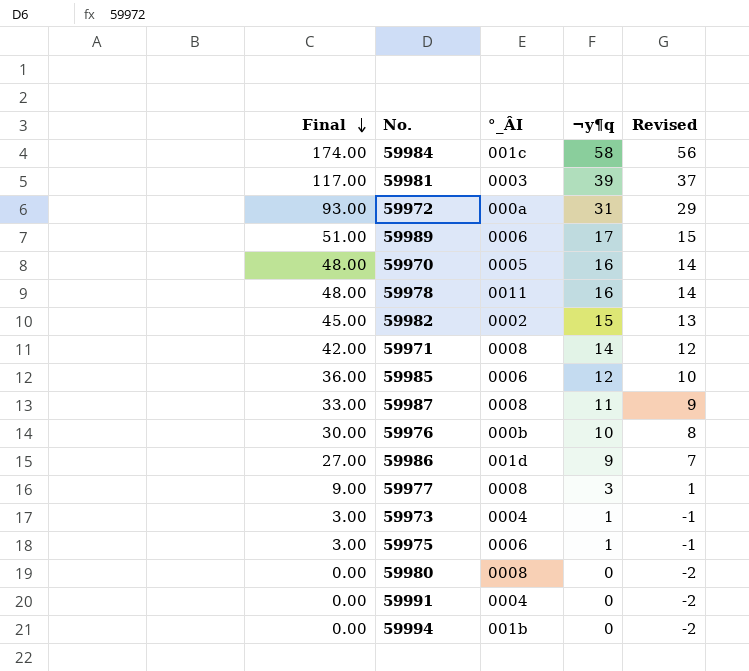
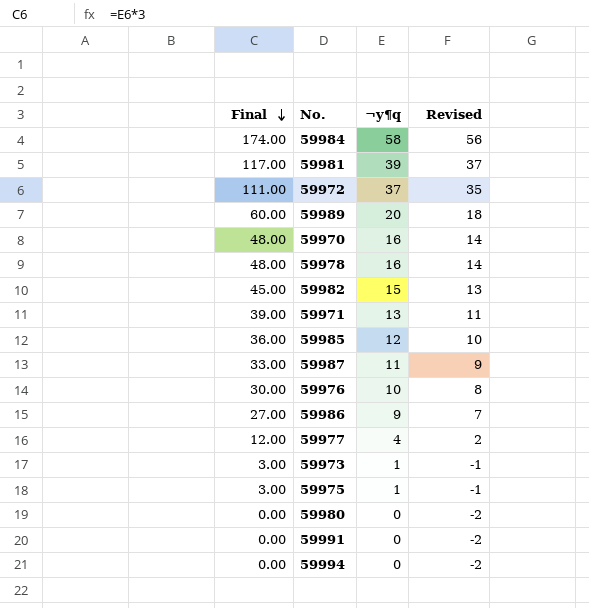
column °_ÂI | position: 3 -> none
59972 | Final: 93.00 -> 111.00
59972 | ¬y¶q: 31 -> 37
59972 | Revised: 29 -> 35
59989 | Final: 51.00 -> 60.00
59989 | ¬y¶q: 17 -> 20
59989 | Revised: 15 -> 18
59971 | Final: 42.00 -> 39.00
59971 | ¬y¶q: 14 -> 13
59971 | Revised: 12 -> 11
59977 | Final: 9.00 -> 12.00
59977 | ¬y¶q: 3 -> 4
59977 | Revised: 1 -> 2

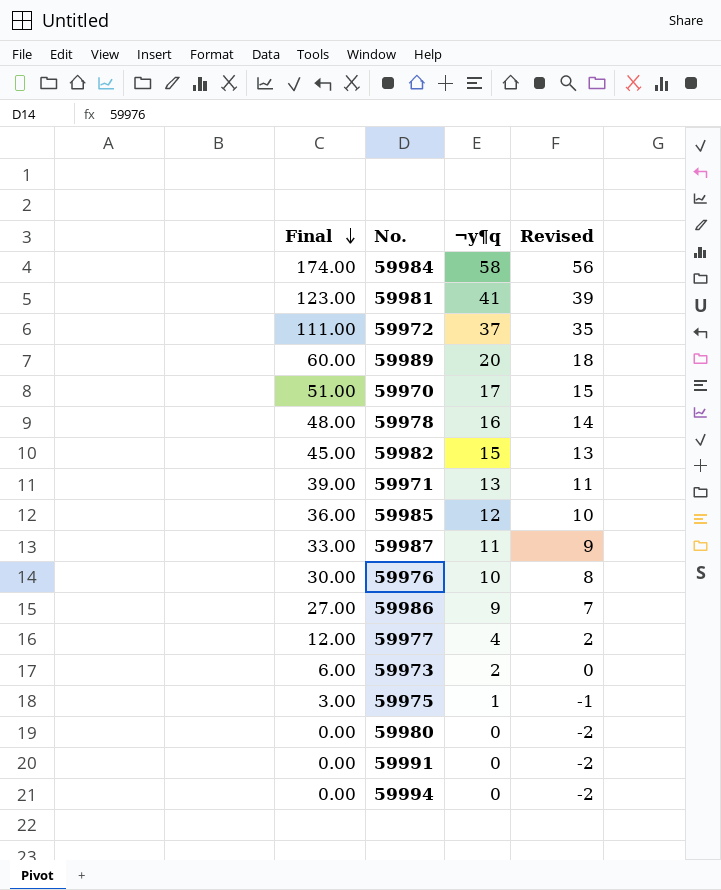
59981 | Final: 117.00 -> 123.00
59981 | ¬y¶q: 39 -> 41
59981 | Revised: 37 -> 39
59970 | Final: 48.00 -> 51.00
59970 | ¬y¶q: 16 -> 17
59970 | Revised: 14 -> 15
59973 | Final: 3.00 -> 6.00
59973 | ¬y¶q: 1 -> 2
59973 | Revised: -1 -> 0

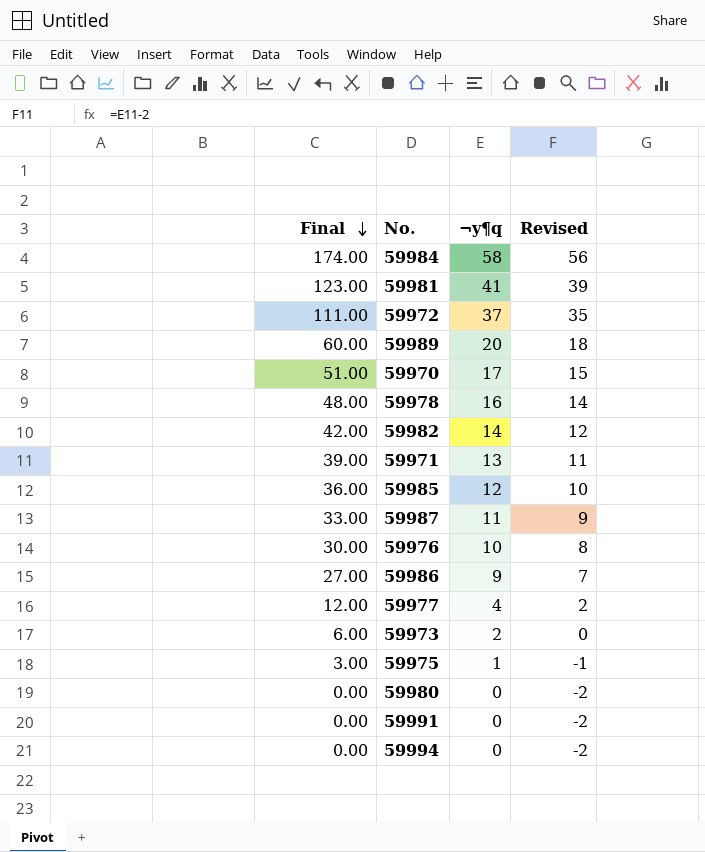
59982 | Final: 45.00 -> 42.00
59982 | ¬y¶q: 15 -> 14
59982 | Revised: 13 -> 12

